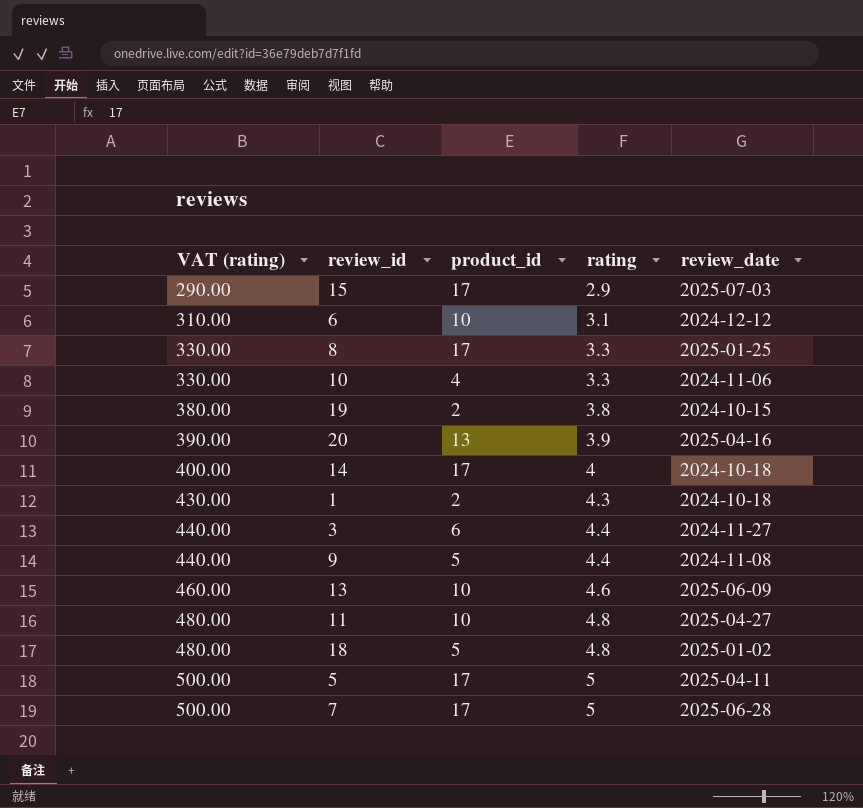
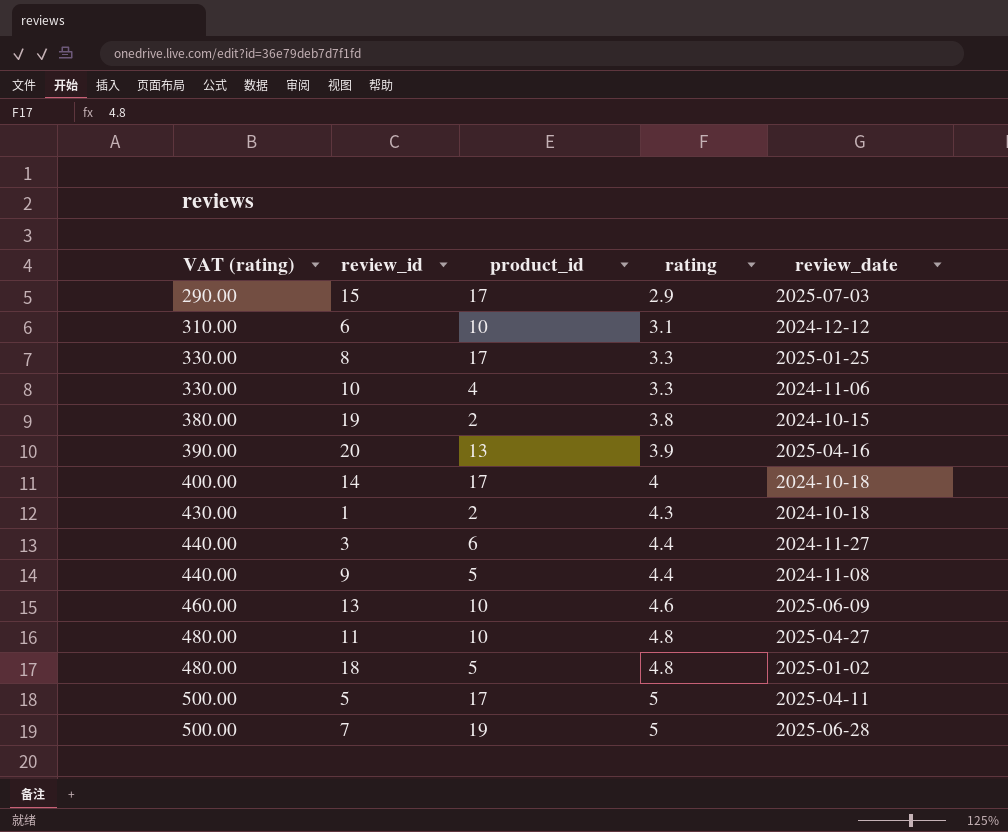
7 | product_id: 17 -> 19

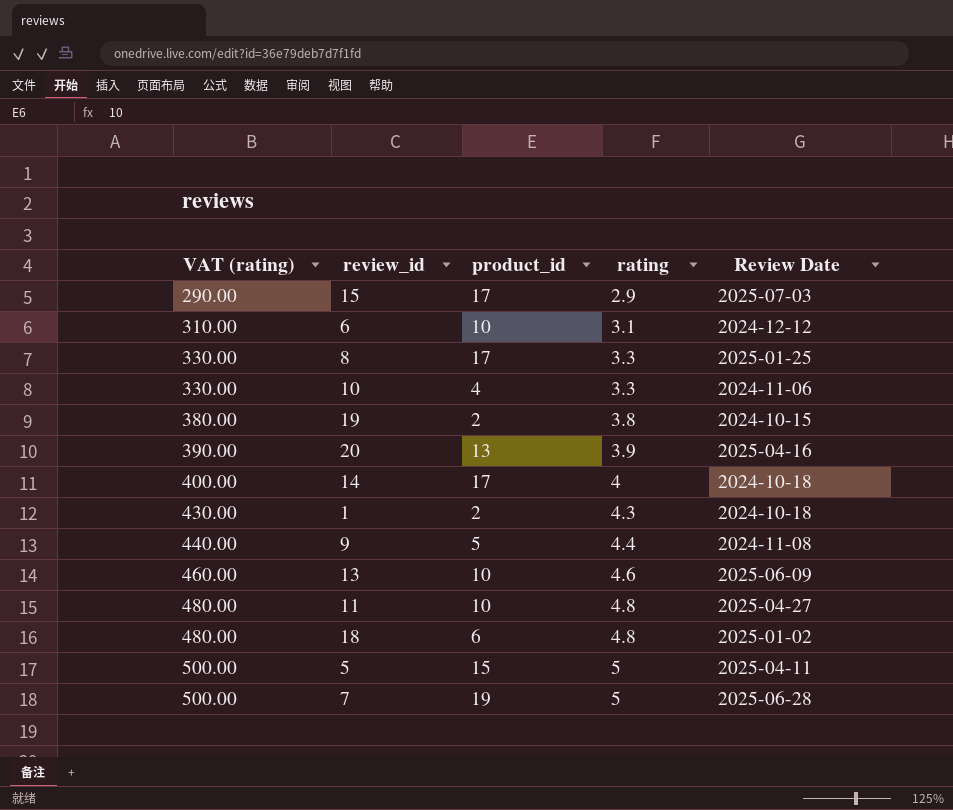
column name: review_date -> Review Date
row 3: 440.00 | 6 | 4.4 | 2024-11-27 -> none
18 | product_id: 5 -> 6
5 | product_id: 17 -> 15

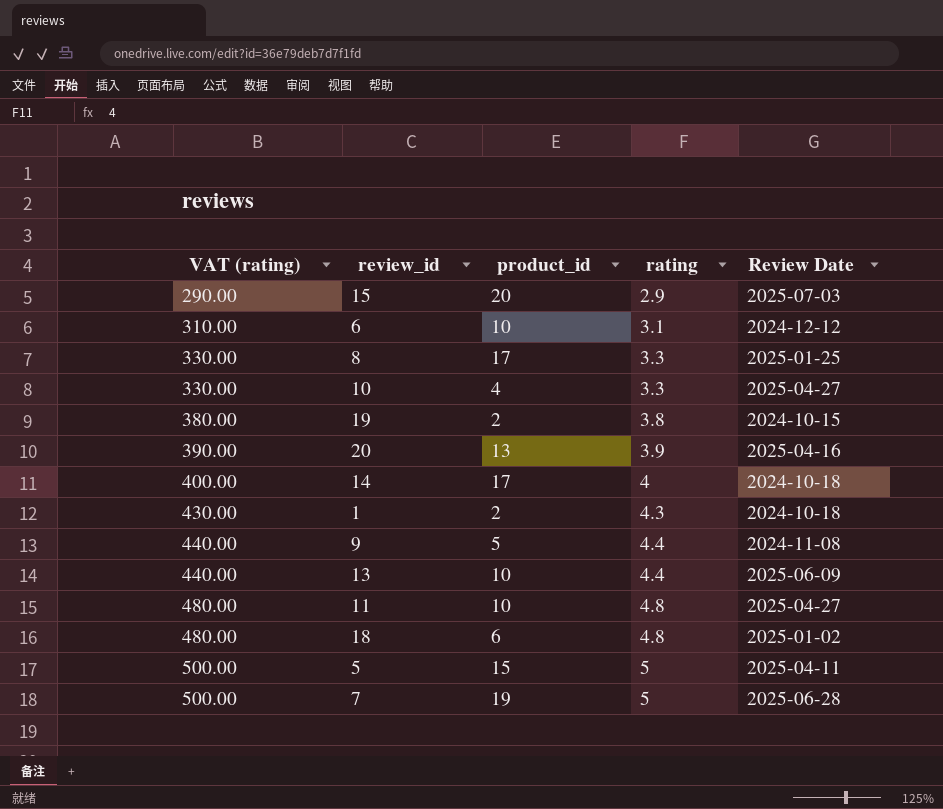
15 | product_id: 17 -> 20
10 | Review Date: 2024-11-06 -> 2025-04-27
13 | VAT (rating): 460.00 -> 440.00
13 | rating: 4.6 -> 4.4

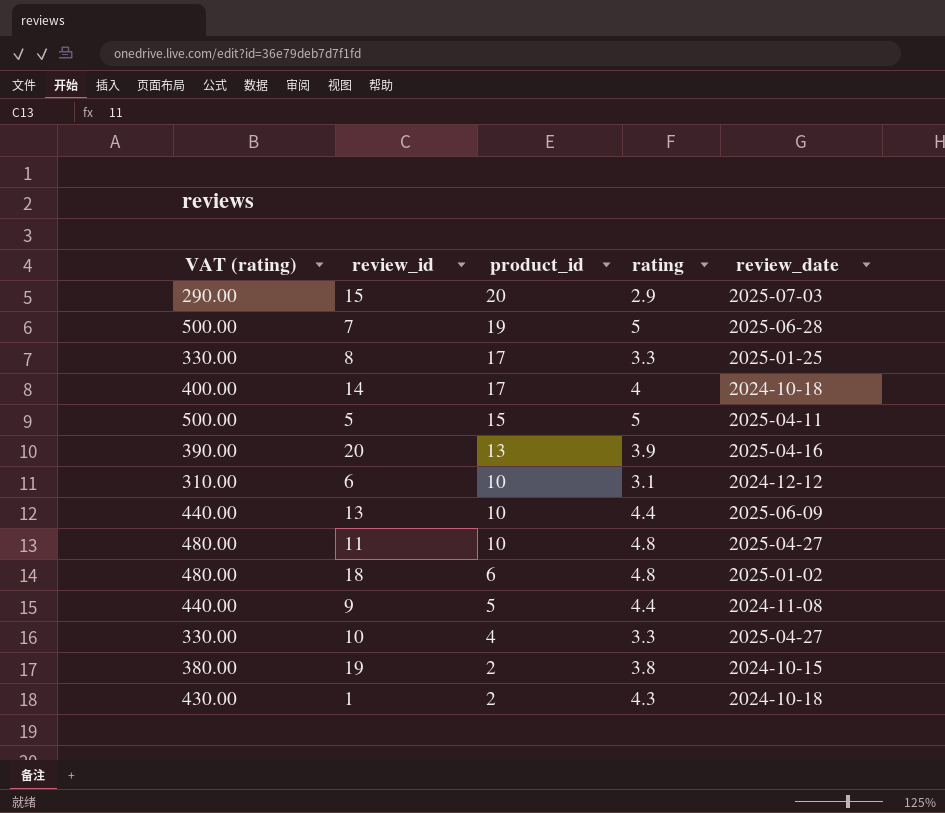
row order: VAT (rating) ascending -> product_id descending
column name: Review Date -> review_date

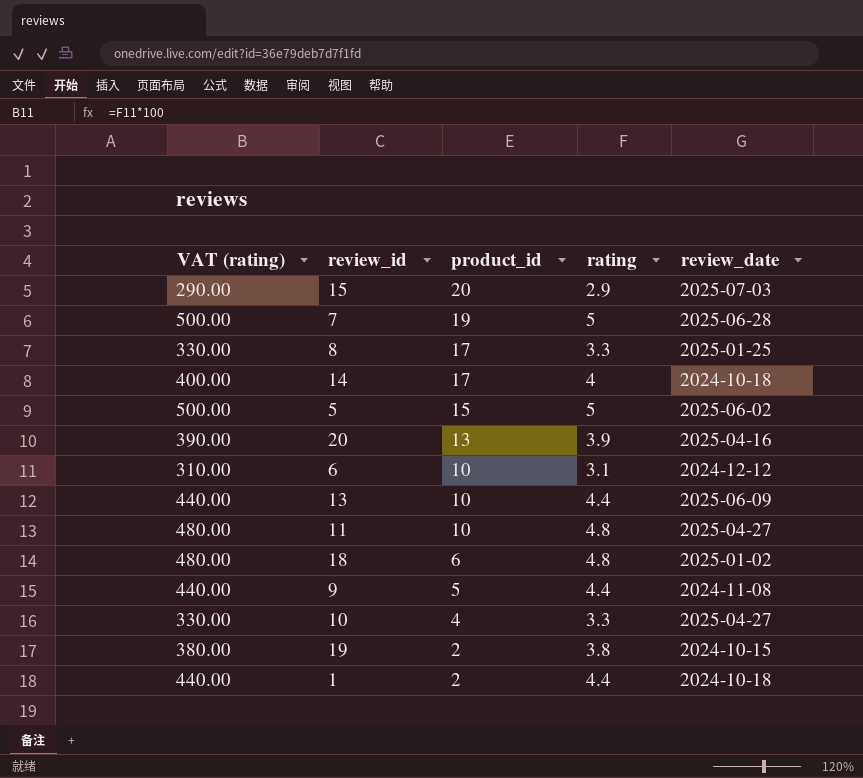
5 | review_date: 2025-04-11 -> 2025-06-02
1 | VAT (rating): 430.00 -> 440.00
1 | rating: 4.3 -> 4.4

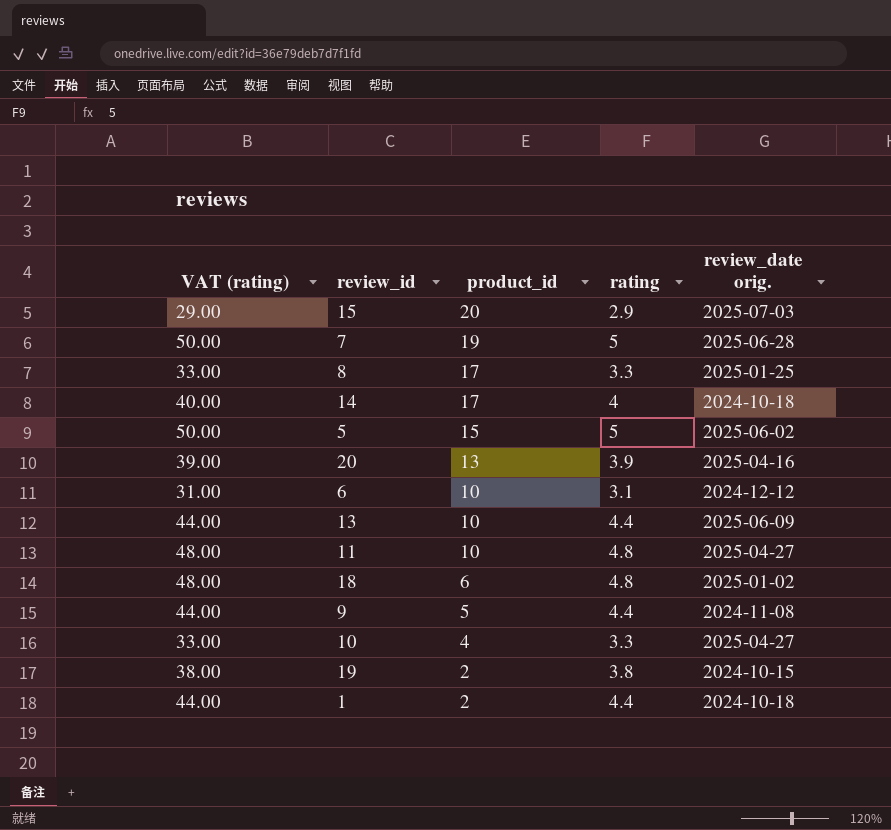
column VAT (rating) | formula: [rating] * 100 -> [rating] * 10
column name: review_date -> review_date orig.

